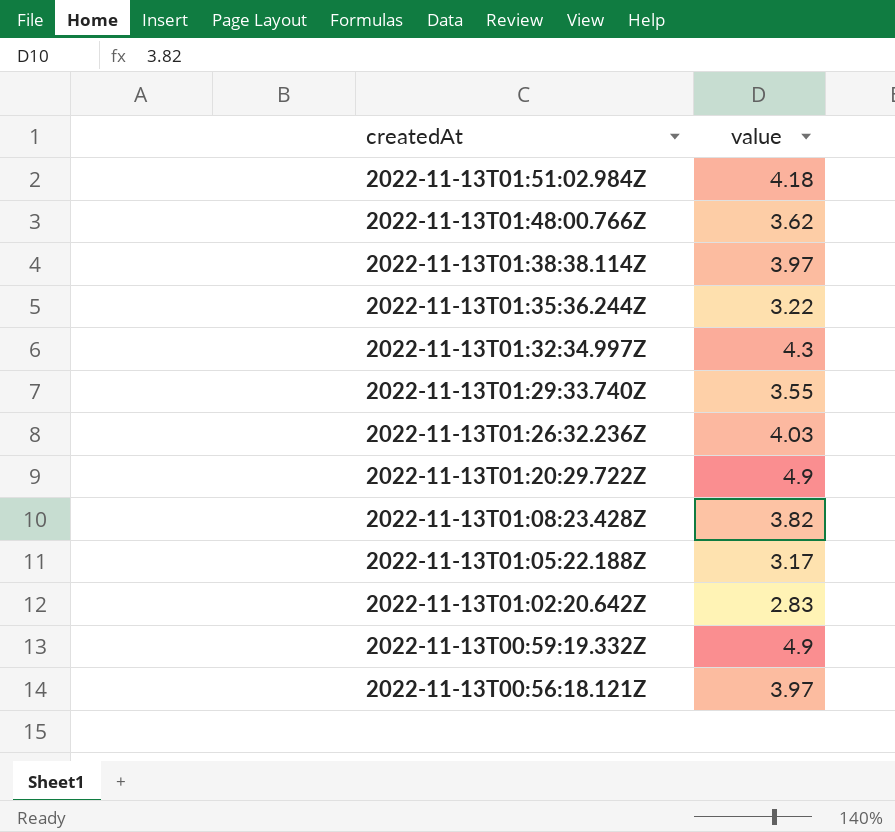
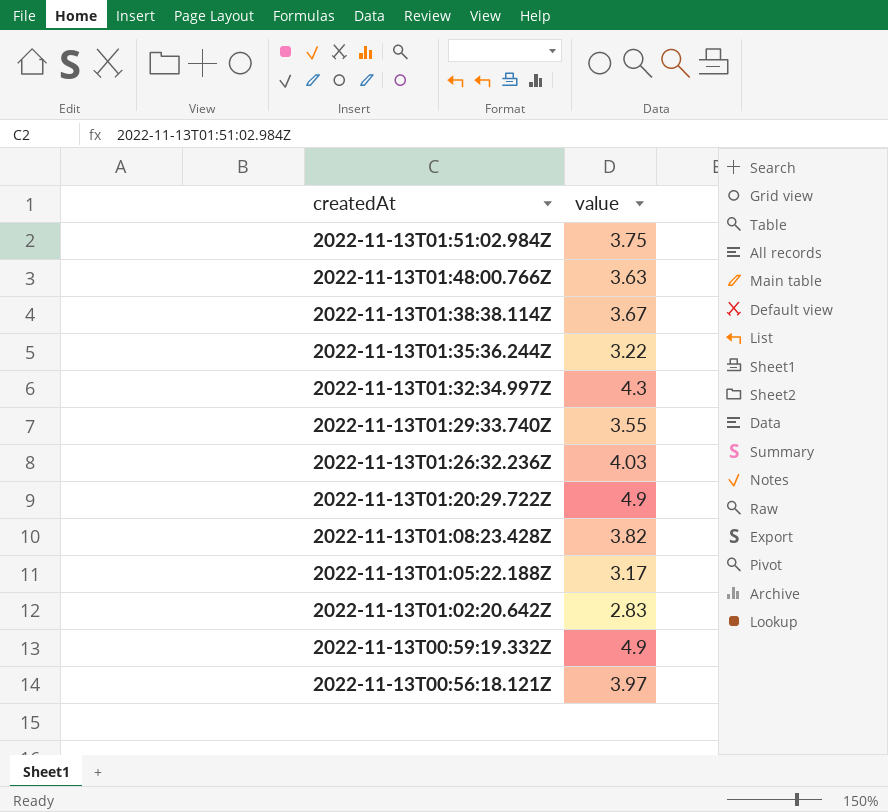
2022-11-13T01:51:02.984Z | value: 4.18 -> 3.75
2022-11-13T01:48:00.766Z | value: 3.62 -> 3.63
2022-11-13T01:38:38.114Z | value: 3.97 -> 3.67

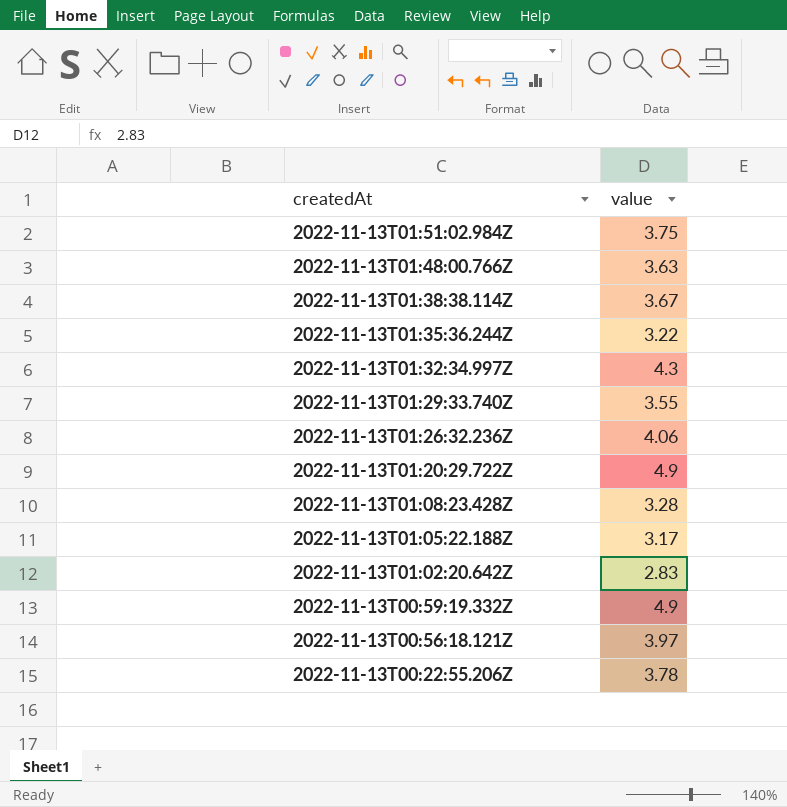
2022-11-13T01:26:32.236Z | value: 4.03 -> 4.06
2022-11-13T01:08:23.428Z | value: 3.82 -> 3.28
row 2022-11-13T00:22:55.206Z: none -> 3.78

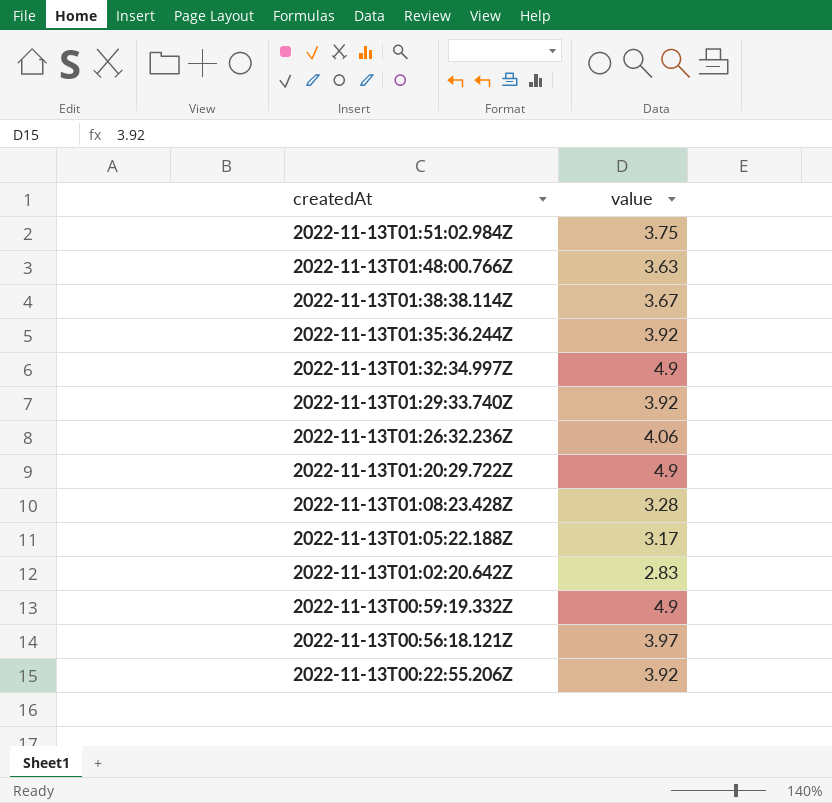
2022-11-13T01:35:36.244Z | value: 3.22 -> 3.92
2022-11-13T01:32:34.997Z | value: 4.3 -> 4.9
2022-11-13T01:29:33.740Z | value: 3.55 -> 3.92
2022-11-13T00:22:55.206Z | value: 3.78 -> 3.92

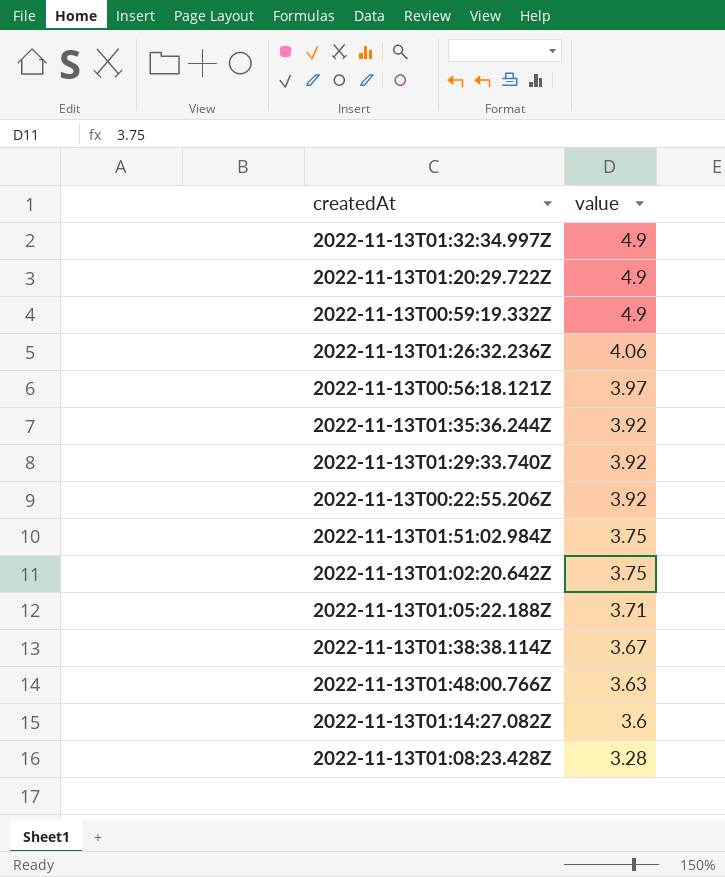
row order: createdAt descending -> value descending
2022-11-13T01:02:20.642Z | value: 2.83 -> 3.75
2022-11-13T01:05:22.188Z | value: 3.17 -> 3.71
row 2022-11-13T01:14:27.082Z: none -> 3.6

